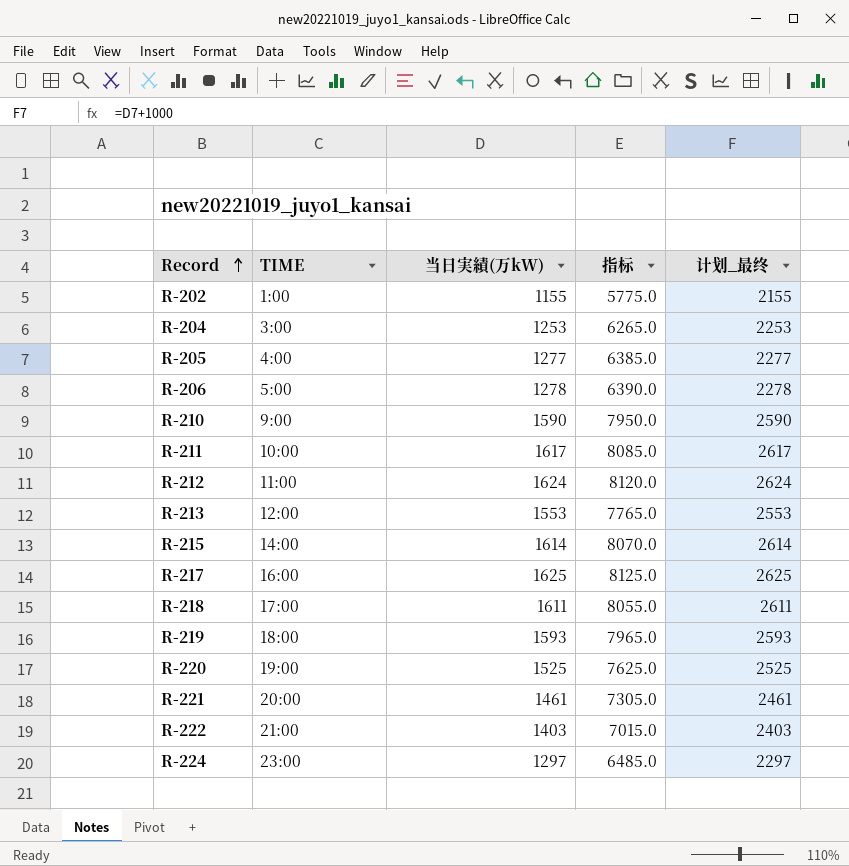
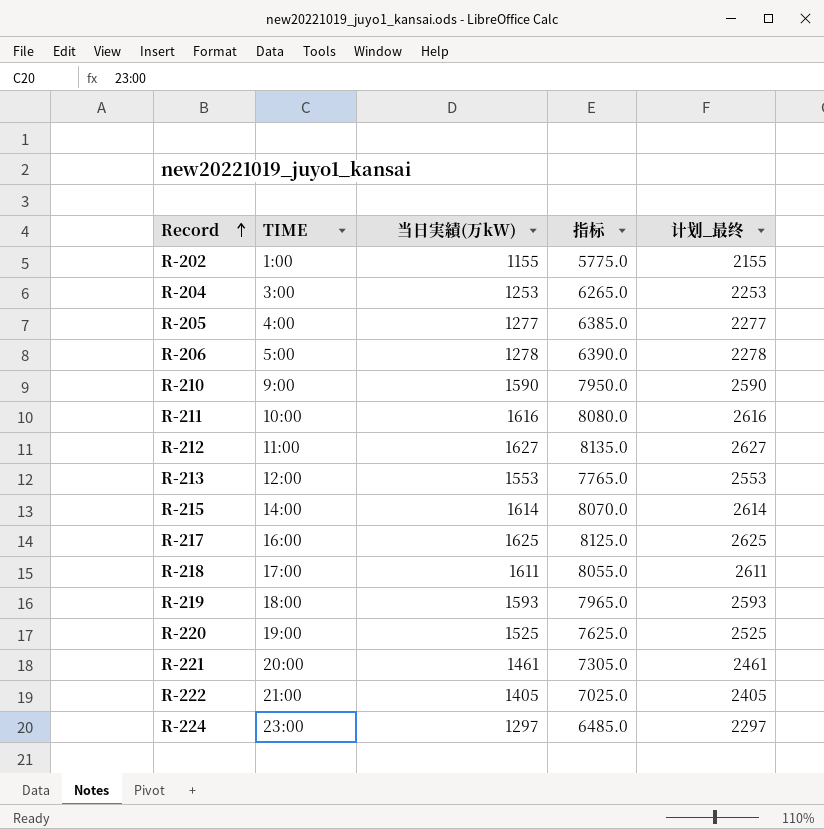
R-211 | 当日実績(万kW): 1617 -> 1616
R-211 | 指标: 8085.0 -> 8080.0
R-211 | 计划_最终: 2617 -> 2616
R-212 | 当日実績(万kW): 1624 -> 1627
R-212 | 指标: 8120.0 -> 8135.0
R-212 | 计划_最终: 2624 -> 2627
R-222 | 当日実績(万kW): 1403 -> 1405
R-222 | 指标: 7015.0 -> 7025.0
R-222 | 计划_最终: 2403 -> 2405

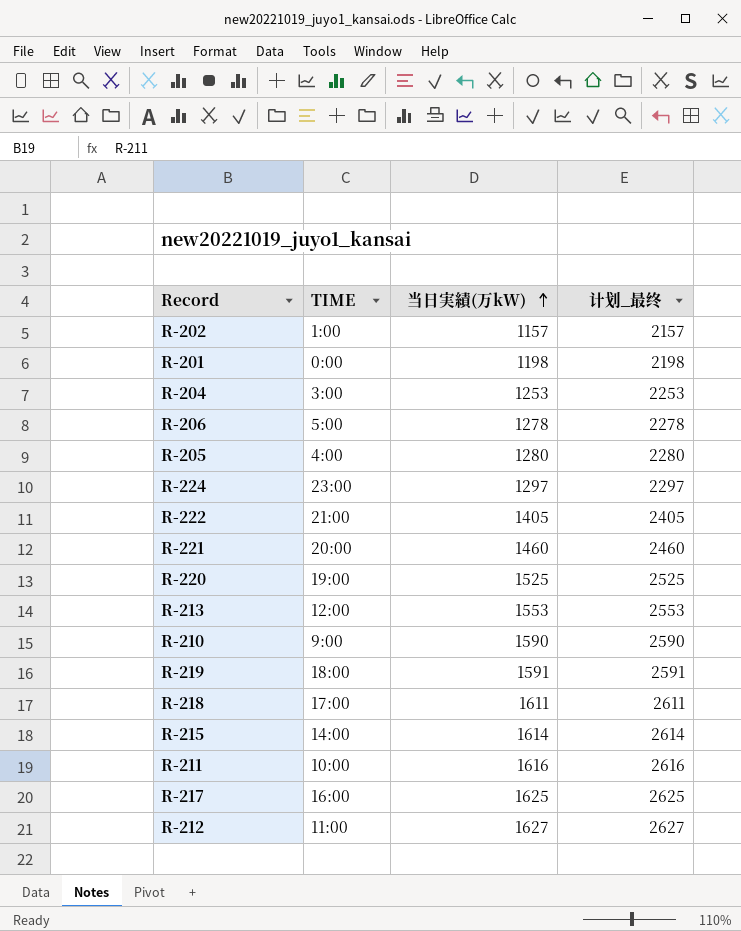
row order: Record ascending -> 当日実績(万kW) ascending
column 指标 | formula: [当日実績(万kW)] * 5 -> none
R-202 | 当日実績(万kW): 1155 -> 1157
R-202 | 计划_最终: 2155 -> 2157
row R-201: none -> 0:00 | 1198 | 2198
R-205 | 当日実績(万kW): 1277 -> 1280
R-205 | 计划_最终: 2277 -> 2280
R-221 | 当日実績(万kW): 1461 -> 1460
R-221 | 计划_最终: 2461 -> 2460
R-219 | 当日実績(万kW): 1593 -> 1591
R-219 | 计划_最终: 2593 -> 2591

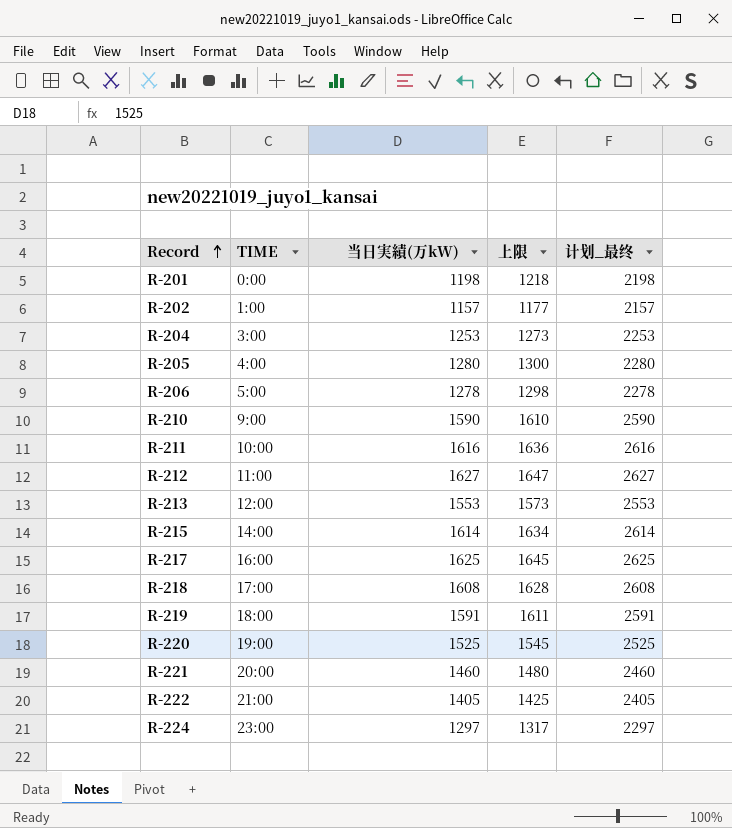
row order: 当日実績(万kW) ascending -> Record ascending
column 上限 | formula: none -> [当日実績(万kW)] + 20
R-218 | 当日実績(万kW): 1611 -> 1608
R-218 | 计划_最终: 2611 -> 2608

